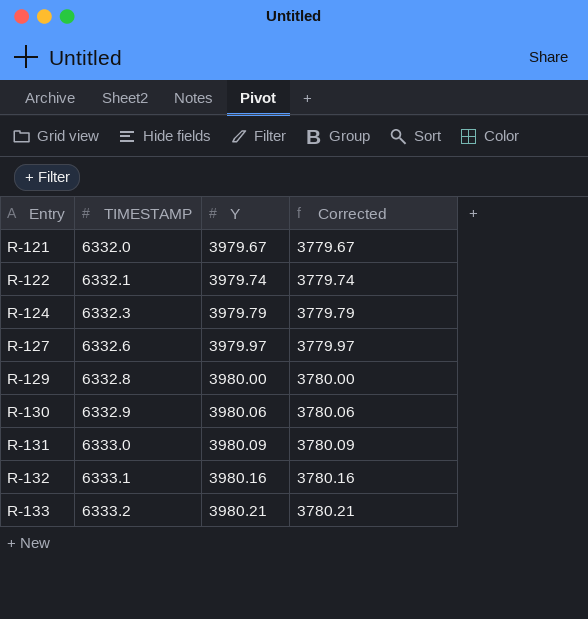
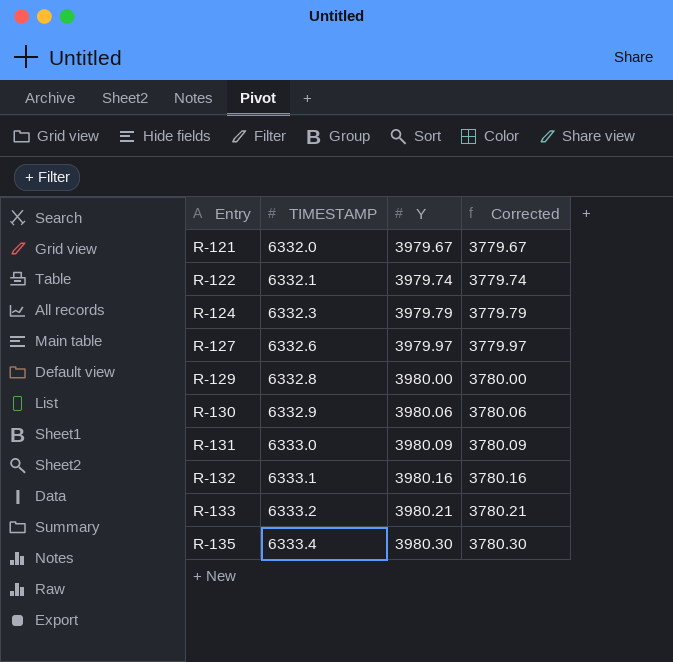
row R-135: none -> 6333.4 | 3980.30 | 3780.30

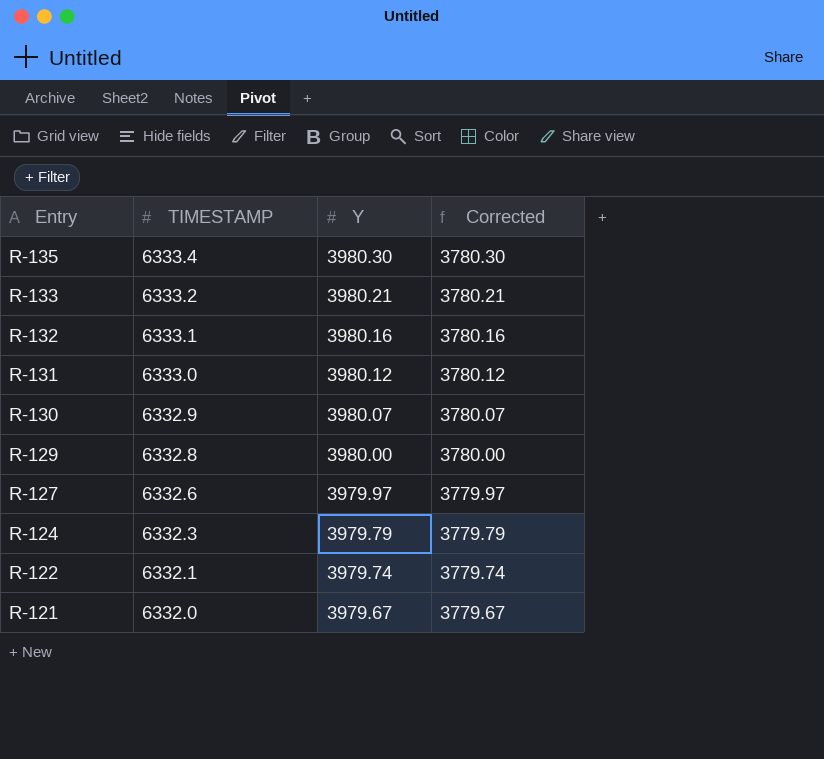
row order: Entry ascending -> Entry descending
R-131 | Y: 3980.09 -> 3980.12
R-131 | Corrected: 3780.09 -> 3780.12
R-130 | Y: 3980.06 -> 3980.07
R-130 | Corrected: 3780.06 -> 3780.07

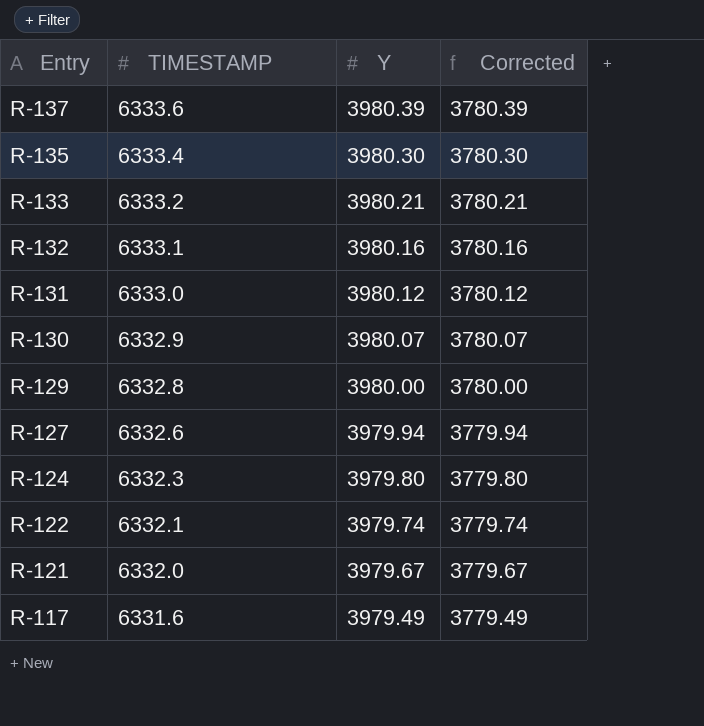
row R-137: none -> 6333.6 | 3980.39 | 3780.39
R-127 | Y: 3979.97 -> 3979.94
R-127 | Corrected: 3779.97 -> 3779.94
R-124 | Y: 3979.79 -> 3979.80
R-124 | Corrected: 3779.79 -> 3779.80
row R-117: none -> 6331.6 | 3979.49 | 3779.49

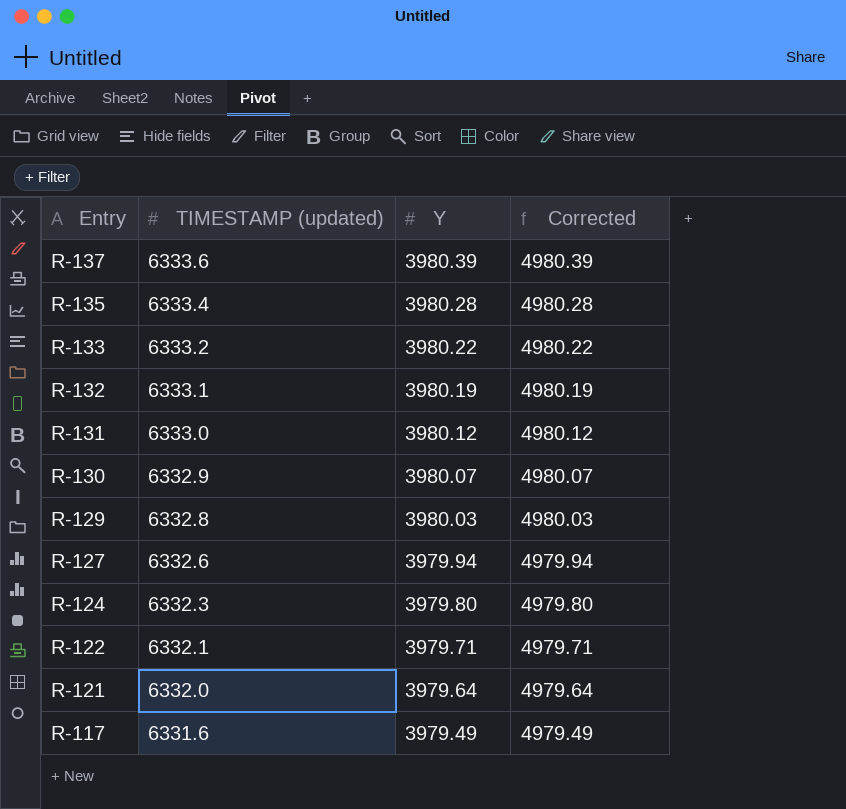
column name: TIMESTAMP -> TIMESTAMP (updated)
column Corrected | formula: [Y] - 200 -> [Y] + 1000
R-135 | Y: 3980.30 -> 3980.28
R-133 | Y: 3980.21 -> 3980.22
R-132 | Y: 3980.16 -> 3980.19
R-129 | Y: 3980.00 -> 3980.03
R-122 | Y: 3979.74 -> 3979.71
R-121 | Y: 3979.67 -> 3979.64

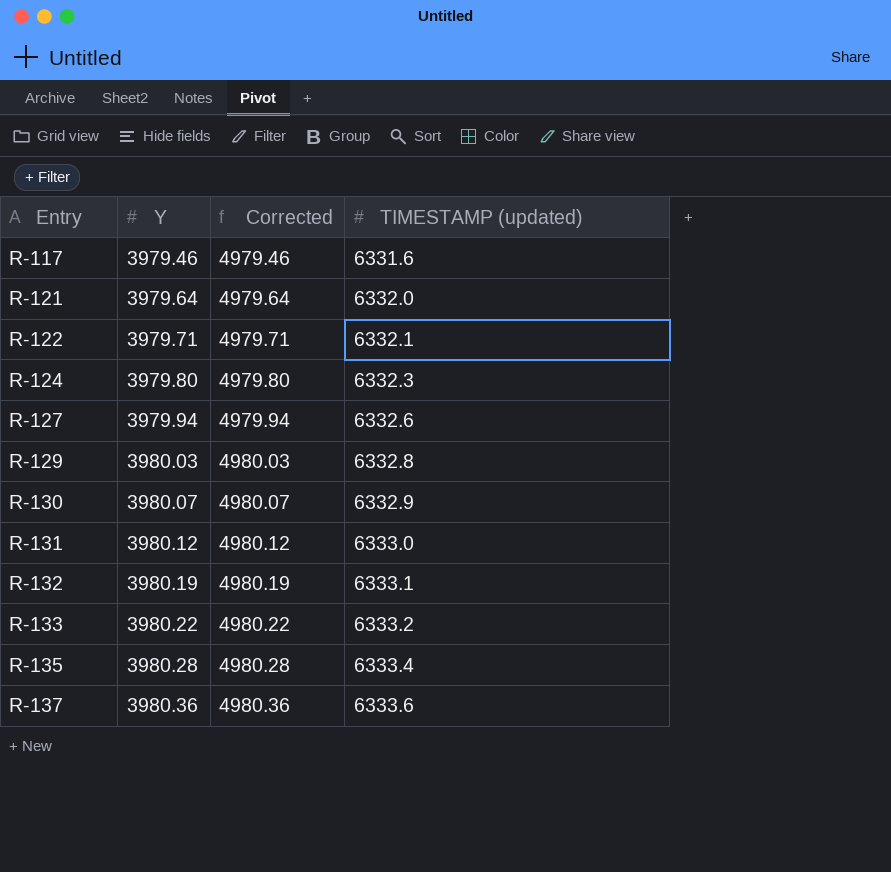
row order: Entry descending -> Entry ascending
column TIMESTAMP (updated) | position: 2 -> 4
R-117 | Y: 3979.49 -> 3979.46
R-117 | Corrected: 4979.49 -> 4979.46
R-137 | Y: 3980.39 -> 3980.36
R-137 | Corrected: 4980.39 -> 4980.36

